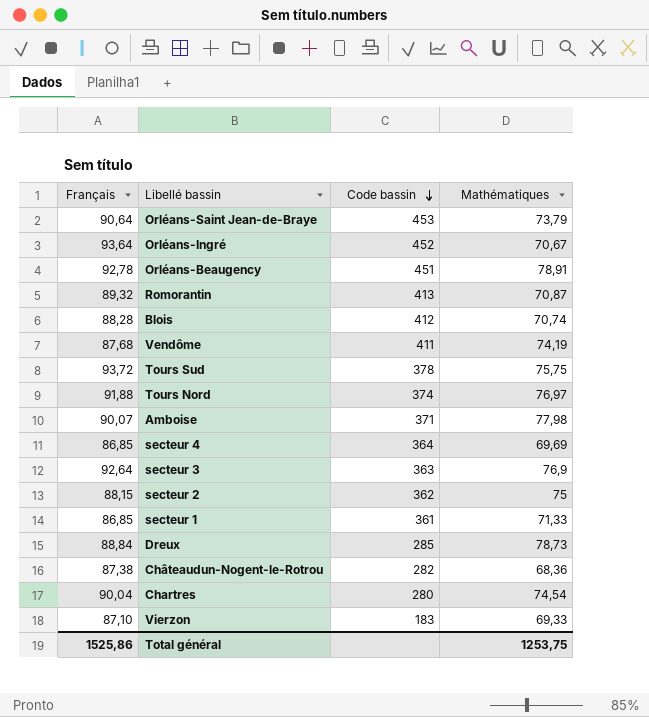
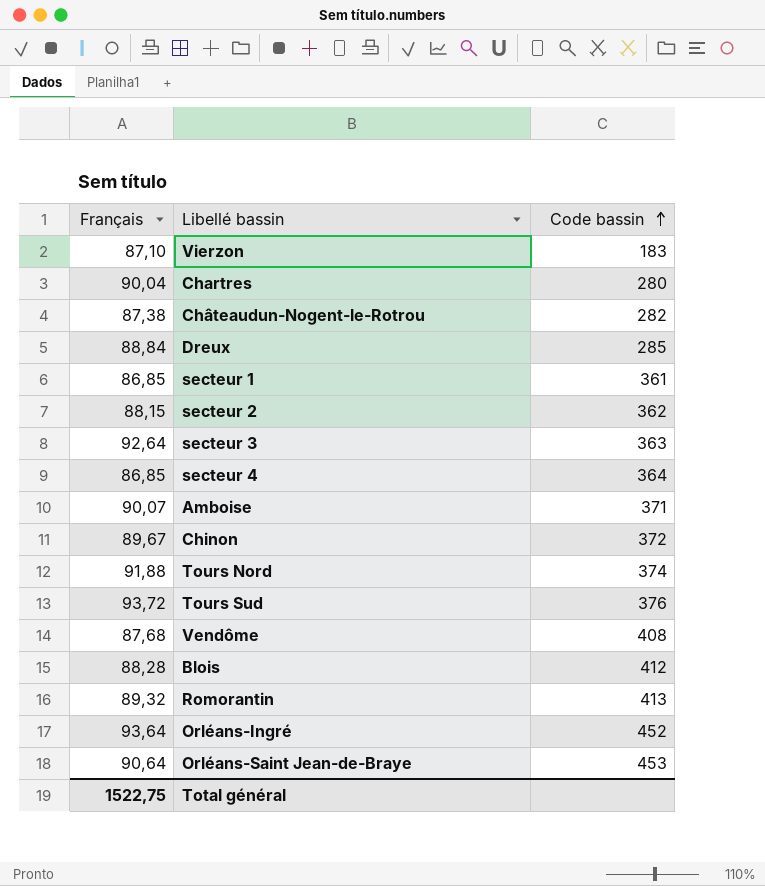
row order: Code bassin descending -> Code bassin ascending
column Mathématiques | position: 4 -> none
row Orléans-Beaugency: 92,78 | 451 | 78,91 -> none
row Chinon: none -> 89,67 | 372
Tours Sud | Code bassin: 378 -> 376
Vendôme | Code bassin: 411 -> 408
Total général | Français: 1525,86 -> 1522,75

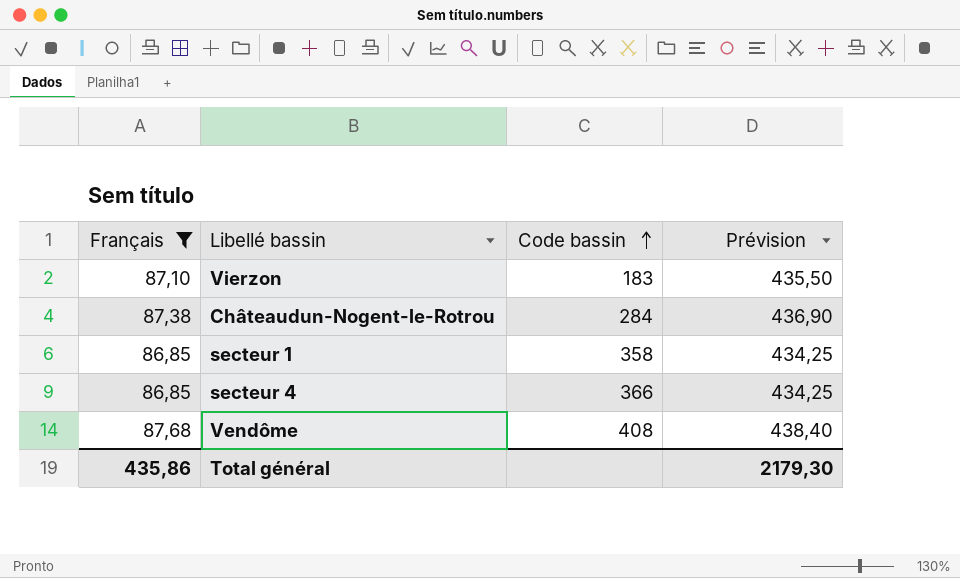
filter: none -> Français <= 87,68
column Prévision | formula: none -> [Français] * 5
Châteaudun-Nogent-le-Rotrou | Code bassin: 282 -> 284
secteur 1 | Code bassin: 361 -> 358
secteur 4 | Code bassin: 364 -> 366
Total général | Français: 1522,75 -> 435,86

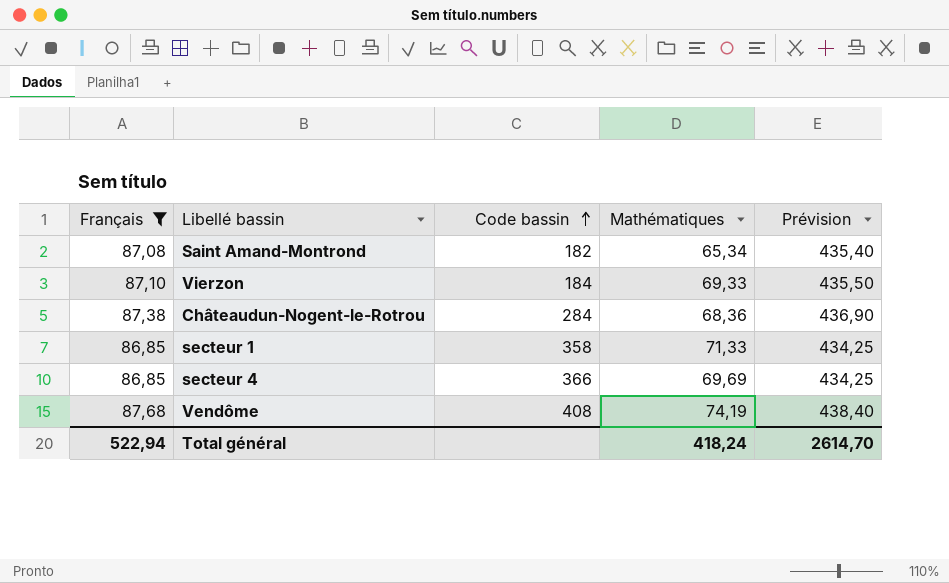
column Mathématiques | position: none -> 4
row Saint Amand-Montrond: none -> 87,08 | 182 | 65,34 | 435,40
Vierzon | Code bassin: 183 -> 184
Total général | Français: 435,86 -> 522,94
Total général | Prévision: 2179,30 -> 2614,70

